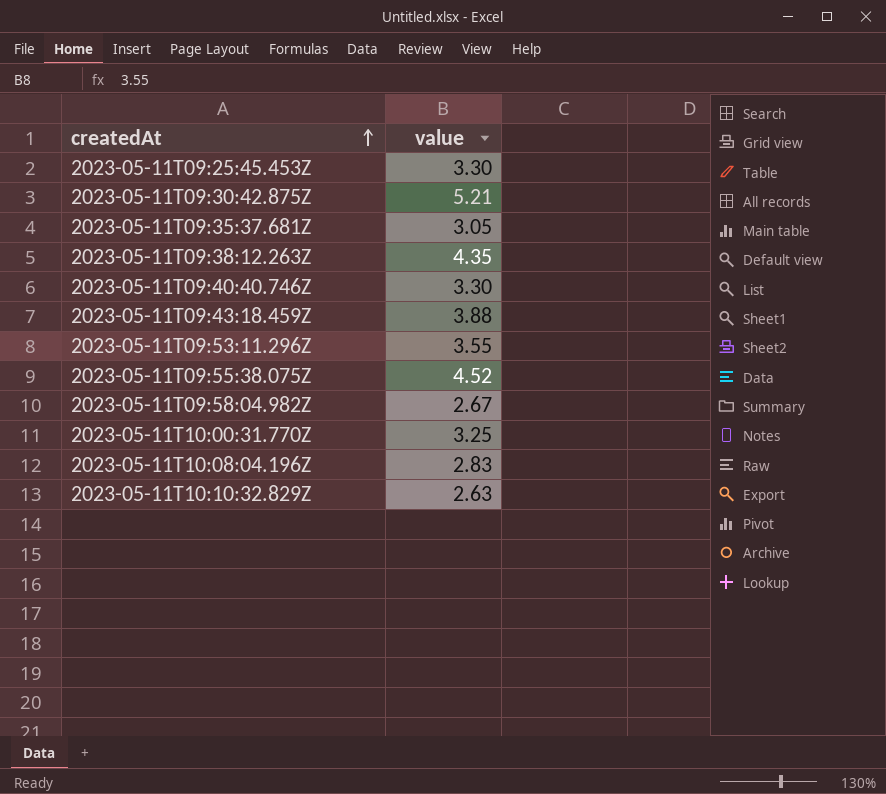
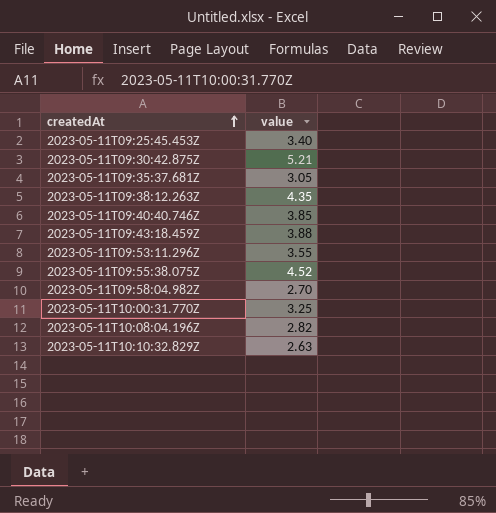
2023-05-11T09:25:45.453Z | value: 3.30 -> 3.40
2023-05-11T09:40:40.746Z | value: 3.30 -> 3.85
2023-05-11T09:58:04.982Z | value: 2.67 -> 2.70
2023-05-11T10:08:04.196Z | value: 2.83 -> 2.82

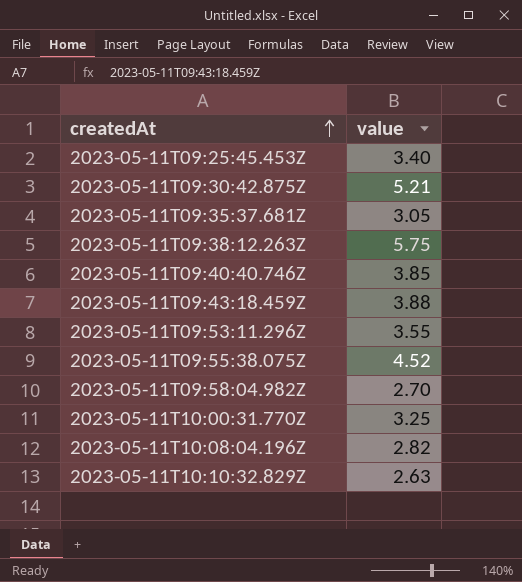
2023-05-11T09:38:12.263Z | value: 4.35 -> 5.75

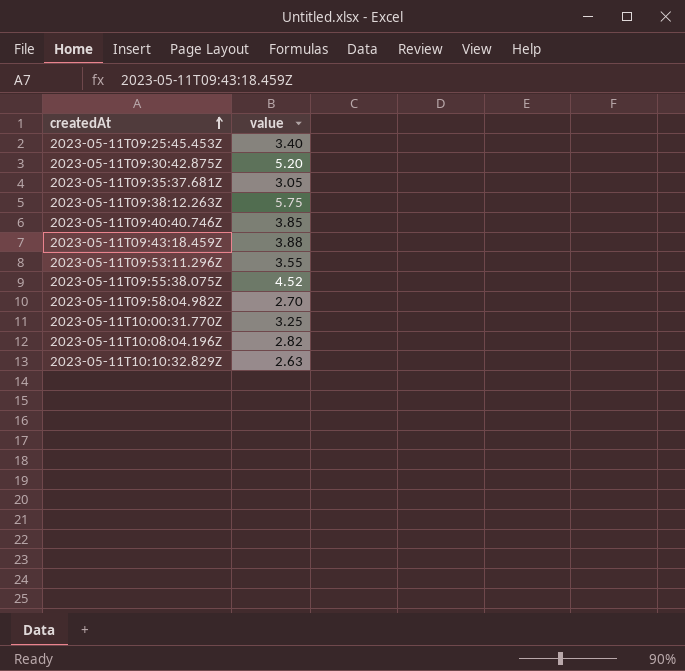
2023-05-11T09:30:42.875Z | value: 5.21 -> 5.20

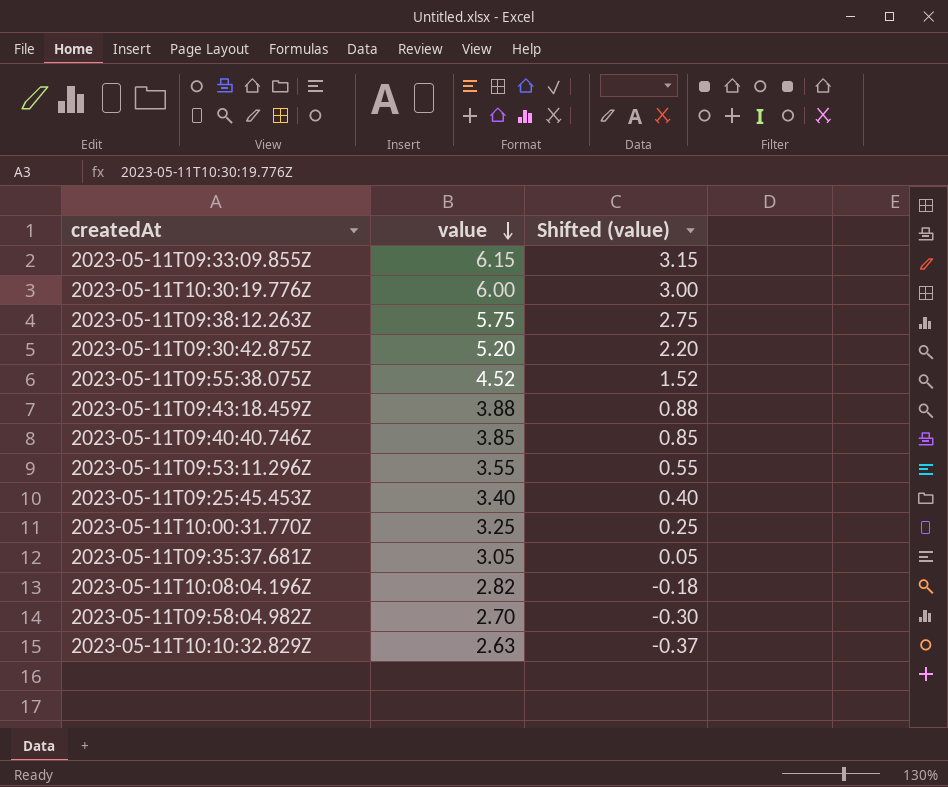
row order: createdAt ascending -> value descending
column Shifted (value) | formula: none -> [value] - 3
row 2023-05-11T09:33:09.855Z: none -> 6.15 | 3.15
row 2023-05-11T10:30:19.776Z: none -> 6.00 | 3.00

